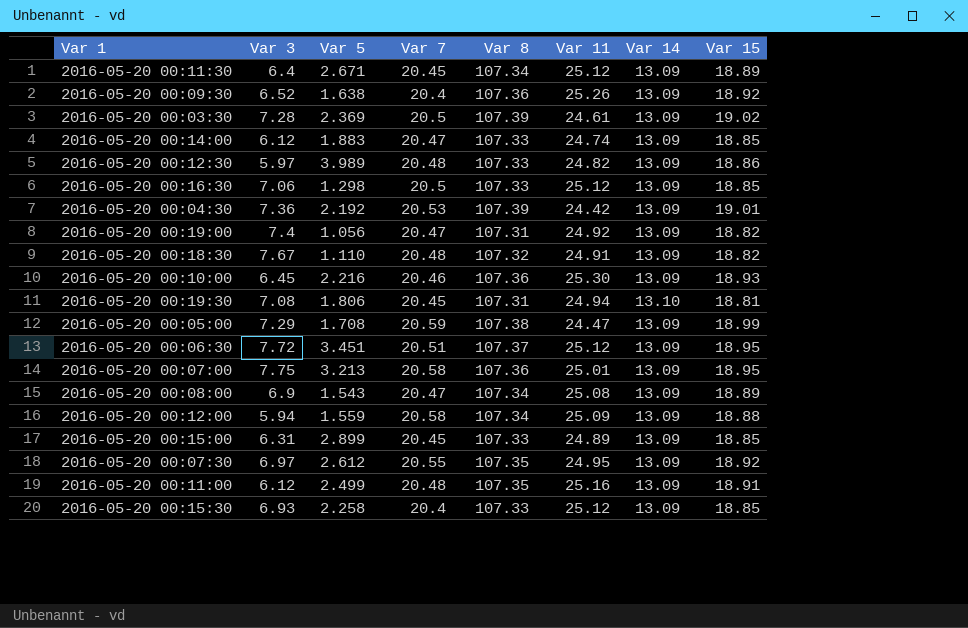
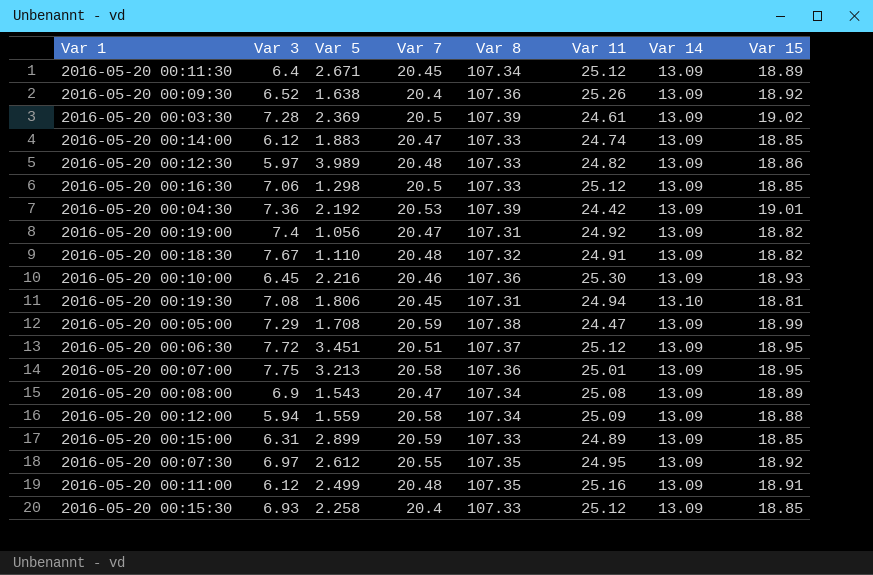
2016-05-20 00:15:00 | Var 7: 20.45 -> 20.59

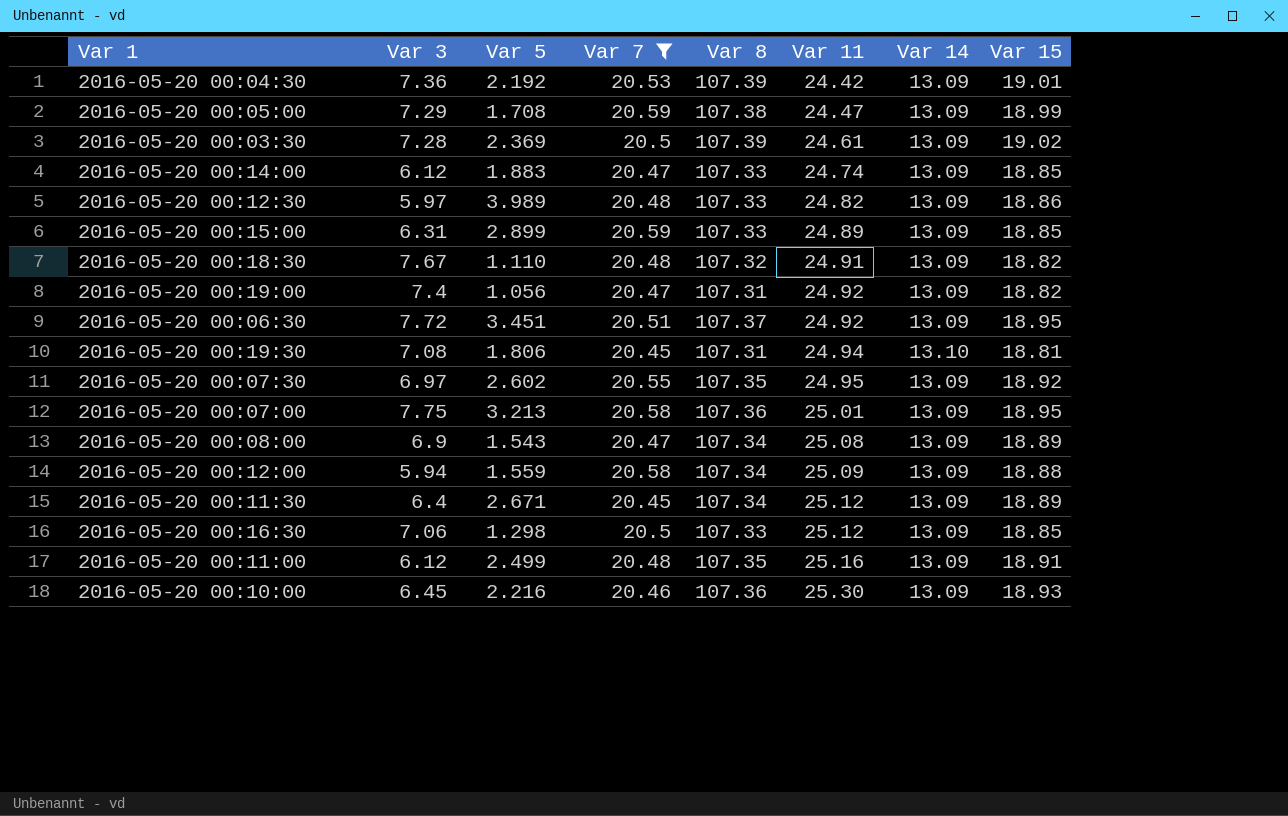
filter: none -> Var 7 != 20.4
row order: none -> Var 11 ascending
2016-05-20 00:06:30 | Var 11: 25.12 -> 24.92
2016-05-20 00:07:30 | Var 5: 2.612 -> 2.602

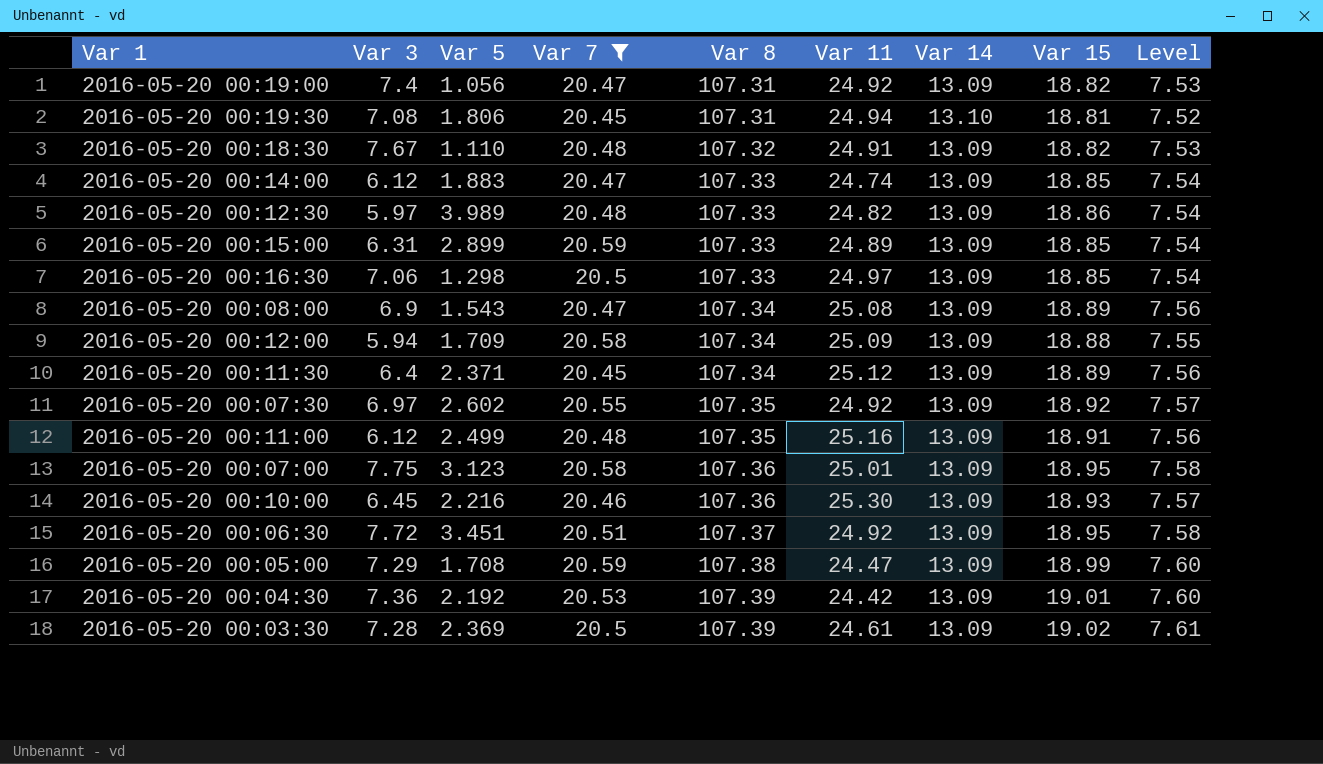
row order: Var 11 ascending -> Var 8 ascending
column Level | formula: none -> [Var 15] * 0.4
2016-05-20 00:16:30 | Var 11: 25.12 -> 24.97
2016-05-20 00:12:00 | Var 5: 1.559 -> 1.709
2016-05-20 00:11:30 | Var 5: 2.671 -> 2.371
2016-05-20 00:07:30 | Var 11: 24.95 -> 24.92
2016-05-20 00:07:00 | Var 5: 3.213 -> 3.123

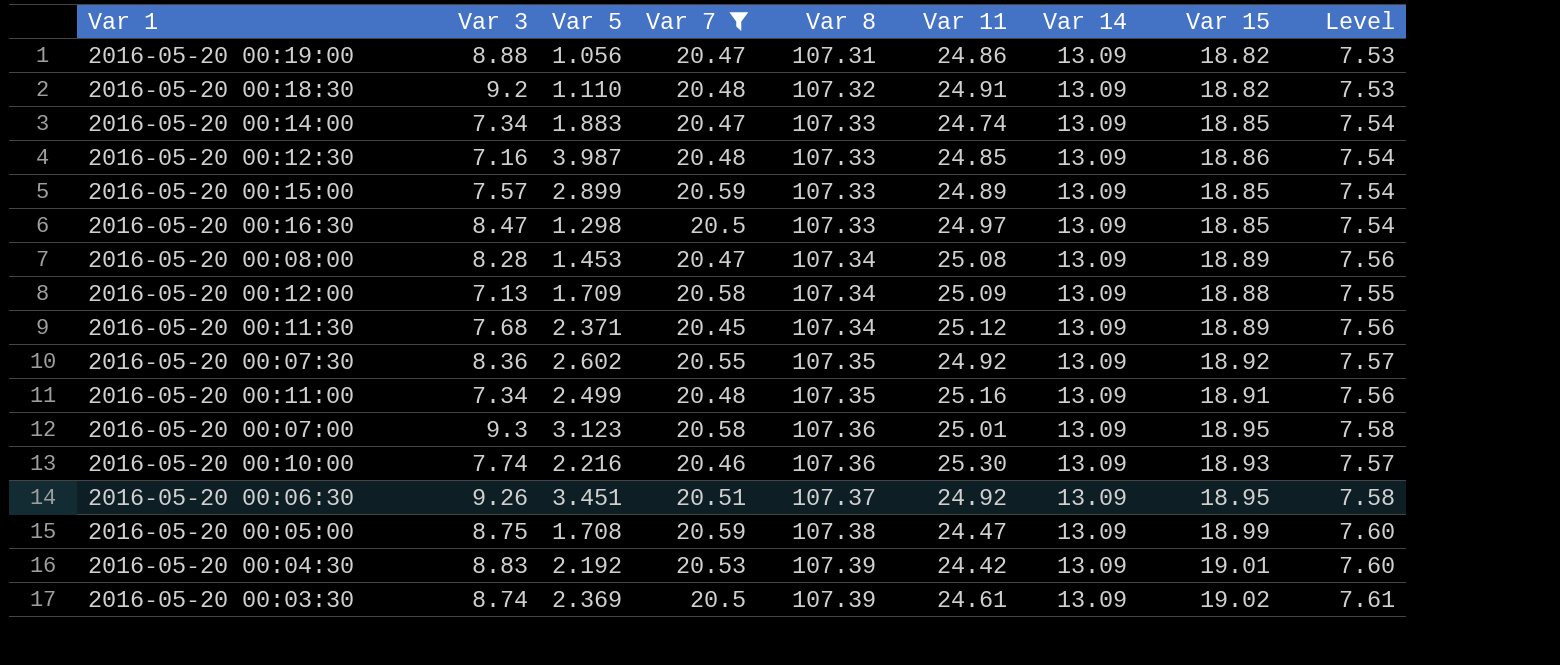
row 2016-05-20 00:19:30: 7.08 | 1.806 | 20.45 | 107.31 | 24.94 | 13.10 | 18.81 | 7.52 -> none
2016-05-20 00:19:00 | Var 3: 7.4 -> 8.88
2016-05-20 00:19:00 | Var 11: 24.92 -> 24.86
2016-05-20 00:18:30 | Var 3: 7.67 -> 9.2
2016-05-20 00:14:00 | Var 3: 6.12 -> 7.34
2016-05-20 00:12:30 | Var 3: 5.97 -> 7.16
2016-05-20 00:12:30 | Var 5: 3.989 -> 3.987
2016-05-20 00:12:30 | Var 11: 24.82 -> 24.85
2016-05-20 00:15:00 | Var 3: 6.31 -> 7.57
2016-05-20 00:16:30 | Var 3: 7.06 -> 8.47
2016-05-20 00:08:00 | Var 3: 6.9 -> 8.28
2016-05-20 00:08:00 | Var 5: 1.543 -> 1.453
2016-05-20 00:12:00 | Var 3: 5.94 -> 7.13
2016-05-20 00:11:30 | Var 3: 6.4 -> 7.68
2016-05-20 00:07:30 | Var 3: 6.97 -> 8.36
2016-05-20 00:11:00 | Var 3: 6.12 -> 7.34
2016-05-20 00:07:00 | Var 3: 7.75 -> 9.3
2016-05-20 00:10:00 | Var 3: 6.45 -> 7.74
2016-05-20 00:06:30 | Var 3: 7.72 -> 9.26
2016-05-20 00:05:00 | Var 3: 7.29 -> 8.75
2016-05-20 00:04:30 | Var 3: 7.36 -> 8.83
2016-05-20 00:03:30 | Var 3: 7.28 -> 8.74

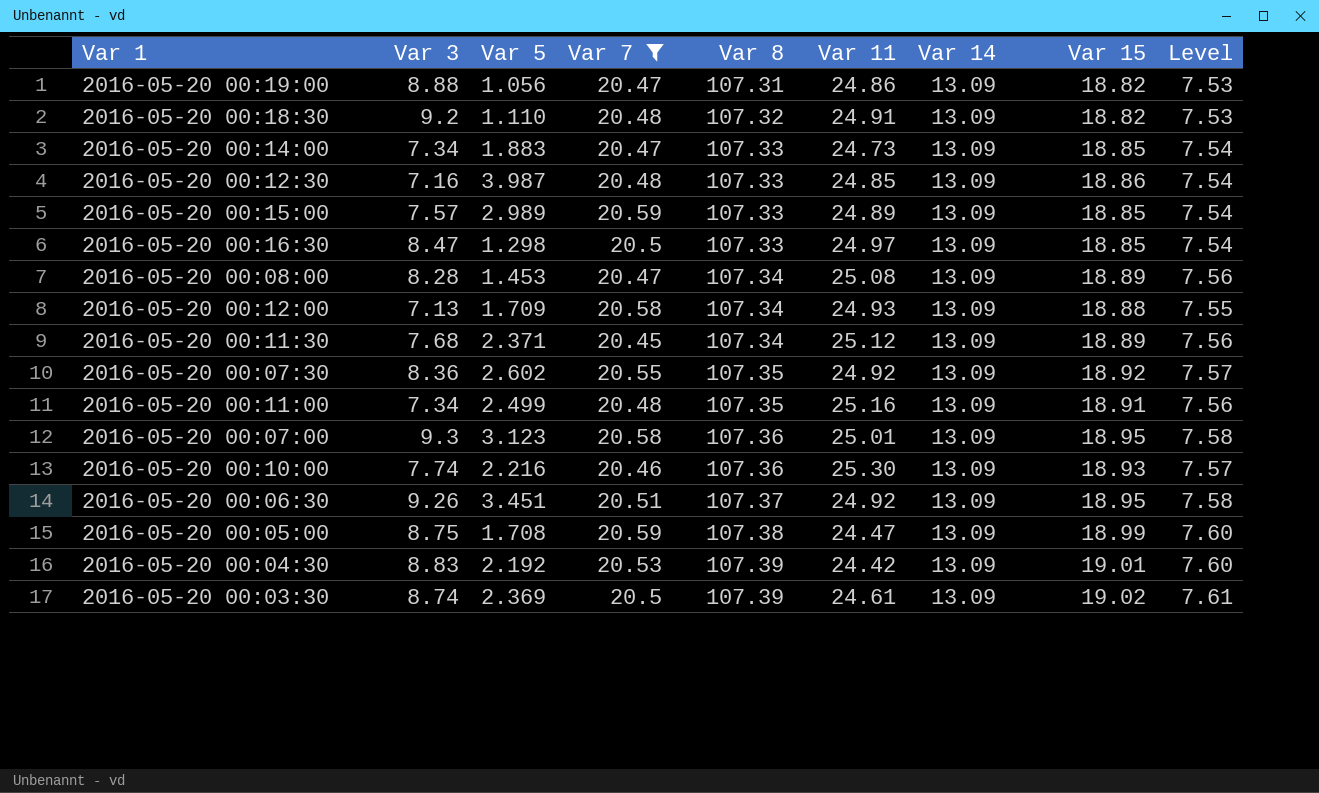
2016-05-20 00:14:00 | Var 11: 24.74 -> 24.73
2016-05-20 00:15:00 | Var 5: 2.899 -> 2.989
2016-05-20 00:12:00 | Var 11: 25.09 -> 24.93

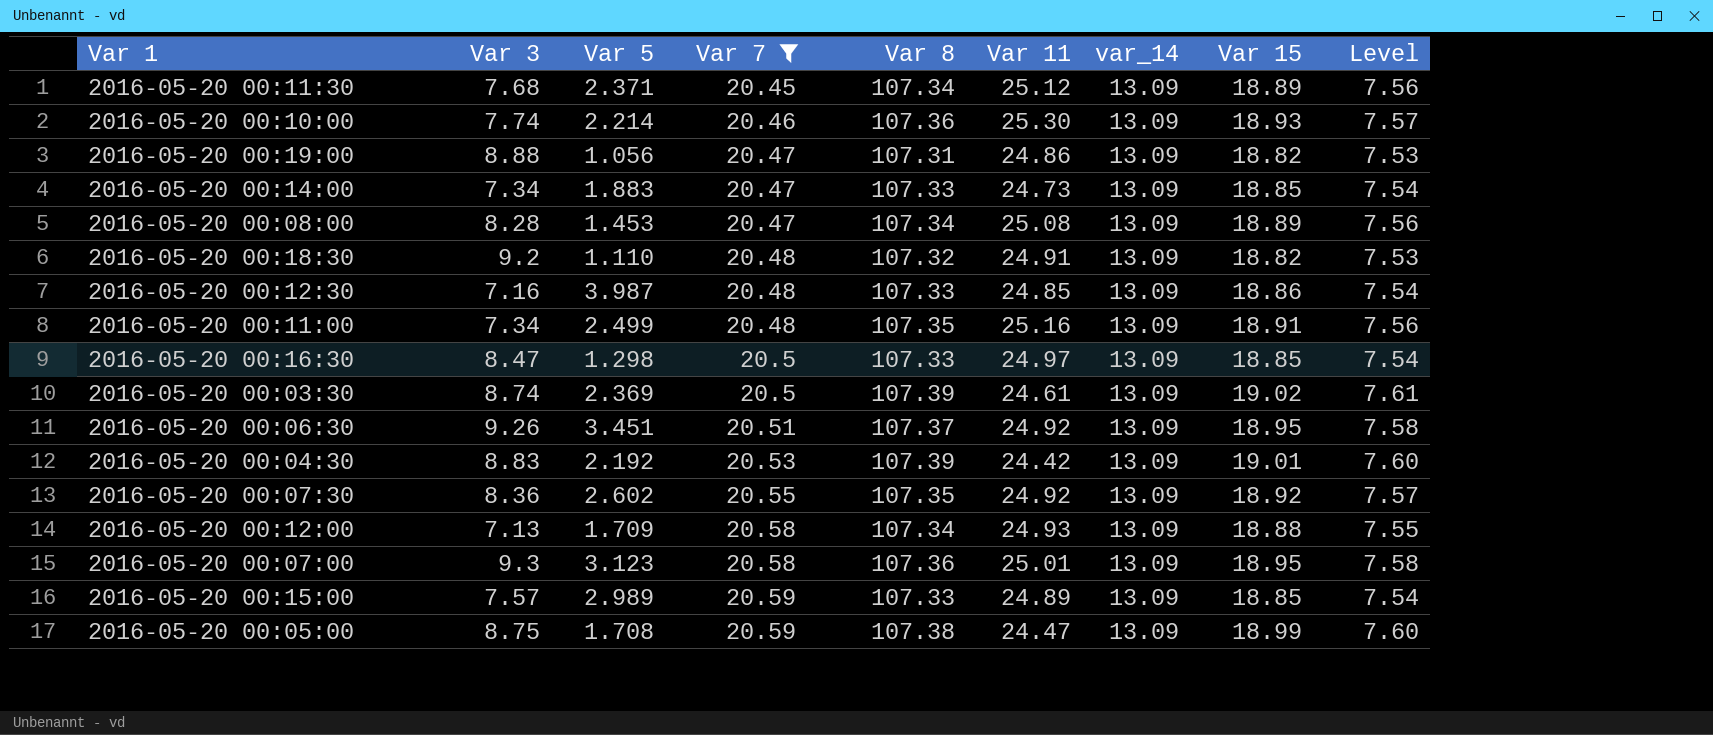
row order: Var 8 ascending -> Var 7 ascending
column name: Var 14 -> var_14
2016-05-20 00:10:00 | Var 5: 2.216 -> 2.214

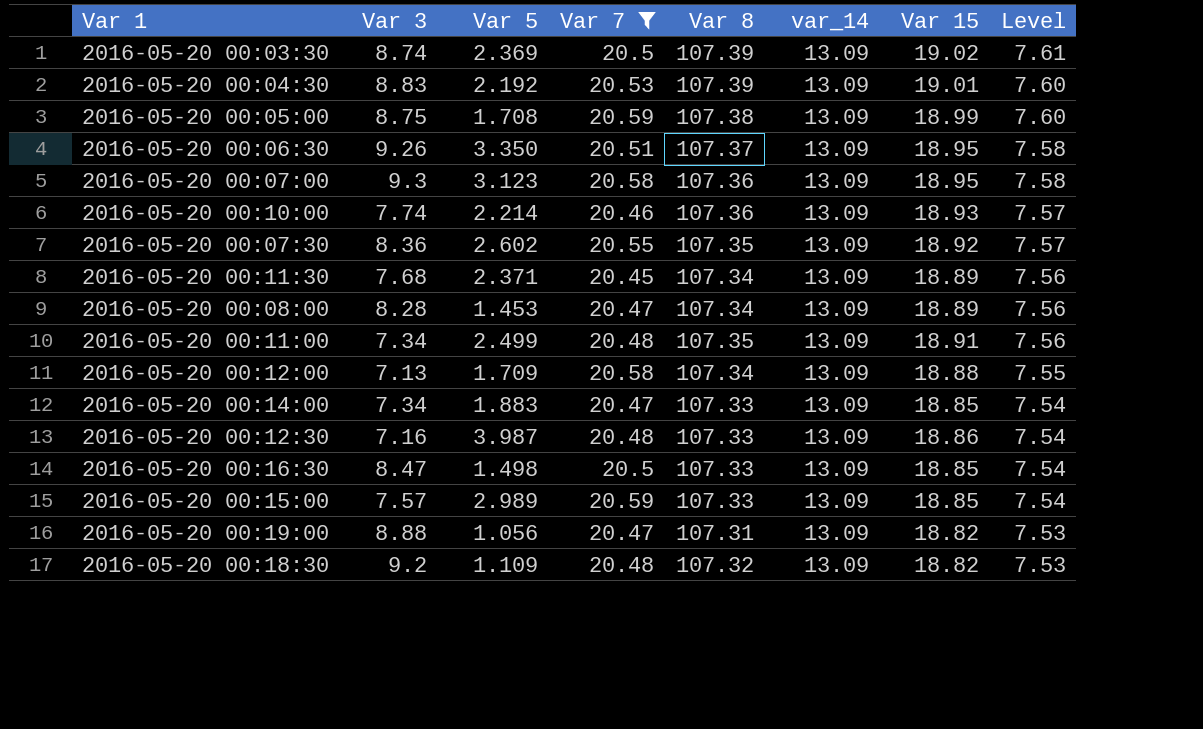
row order: Var 7 ascending -> Level descending
column Var 11 | position: 6 -> none
2016-05-20 00:06:30 | Var 5: 3.451 -> 3.350
2016-05-20 00:16:30 | Var 5: 1.298 -> 1.498
2016-05-20 00:18:30 | Var 5: 1.110 -> 1.109

